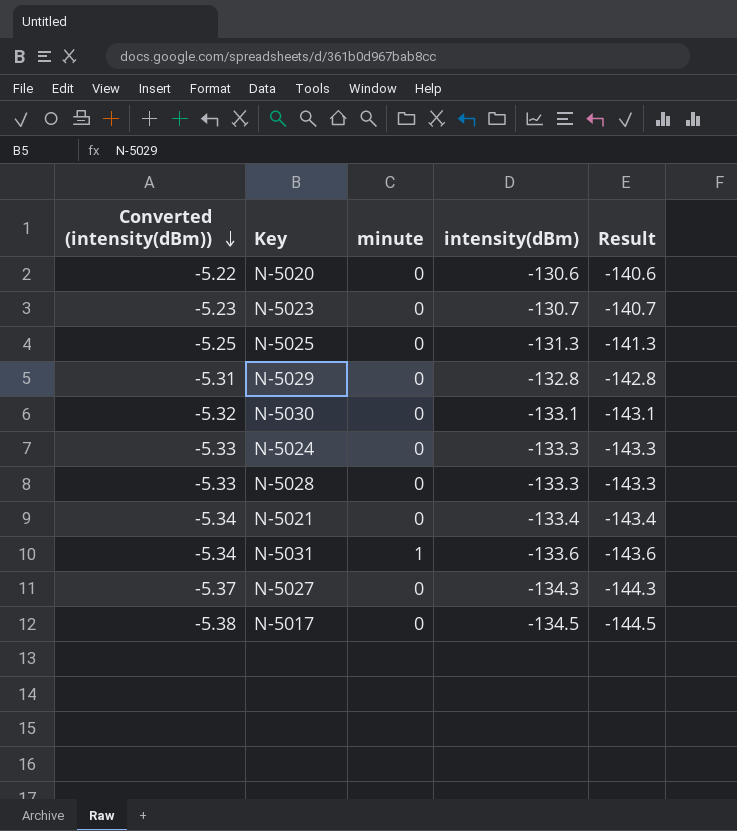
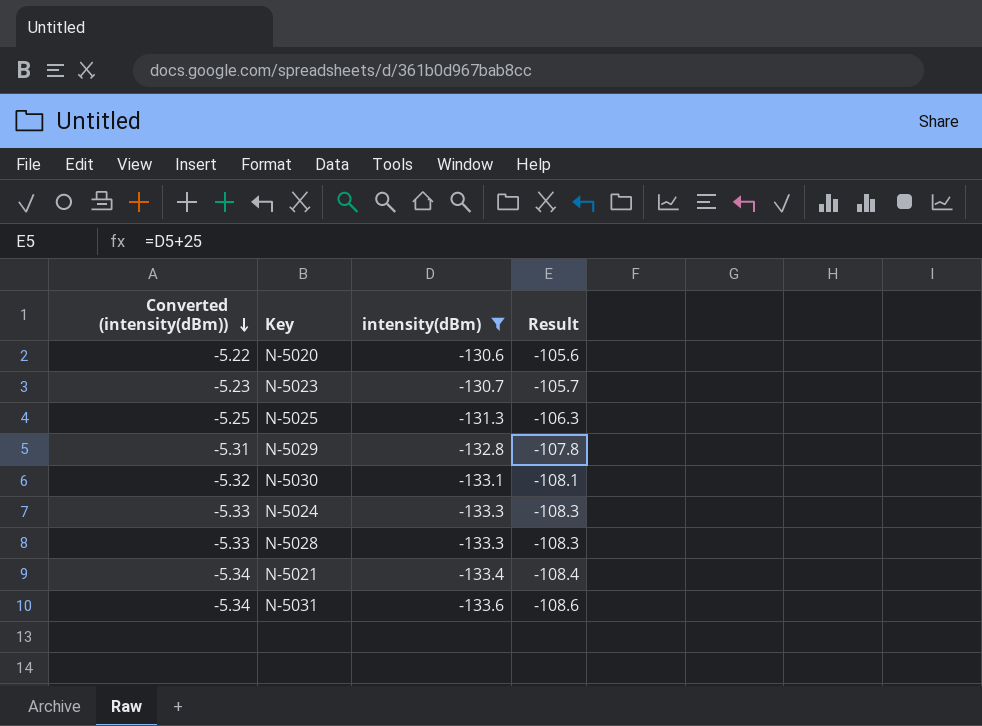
filter: none -> intensity(dBm) >= -133.6
column minute | position: 3 -> none
column Result | formula: [intensity(dBm)] - 10 -> [intensity(dBm)] + 25

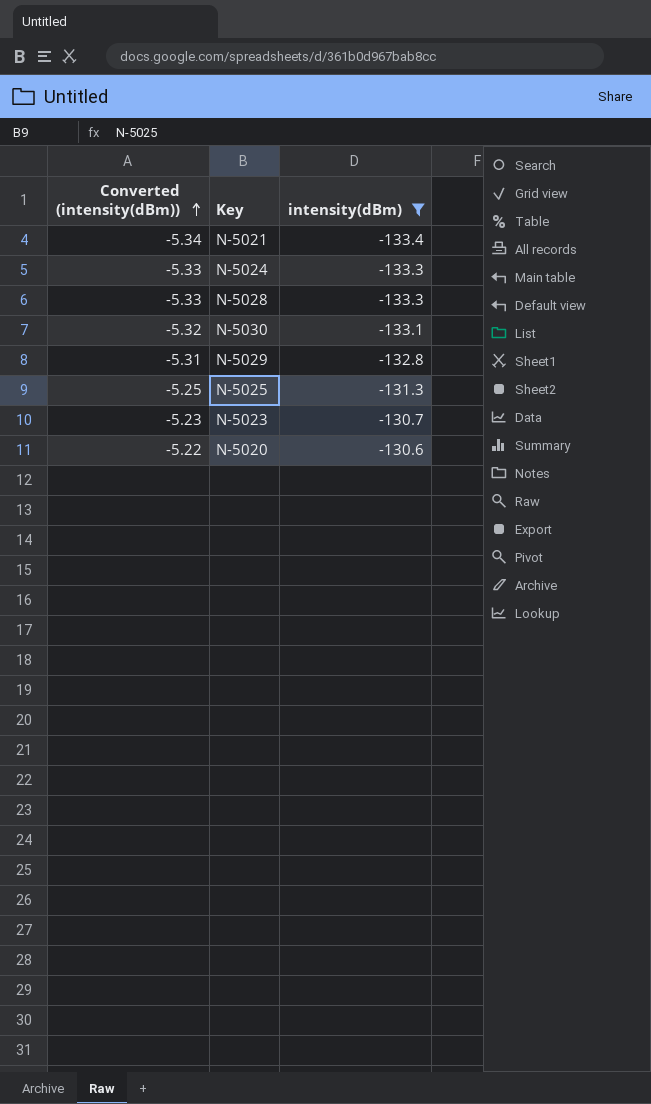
row order: Converted (intensity(dBm)) descending -> Converted (intensity(dBm)) ascending
column Result | formula: [intensity(dBm)] + 25 -> none
row N-5031: -5.34 | -133.6 | -108.6 -> none

